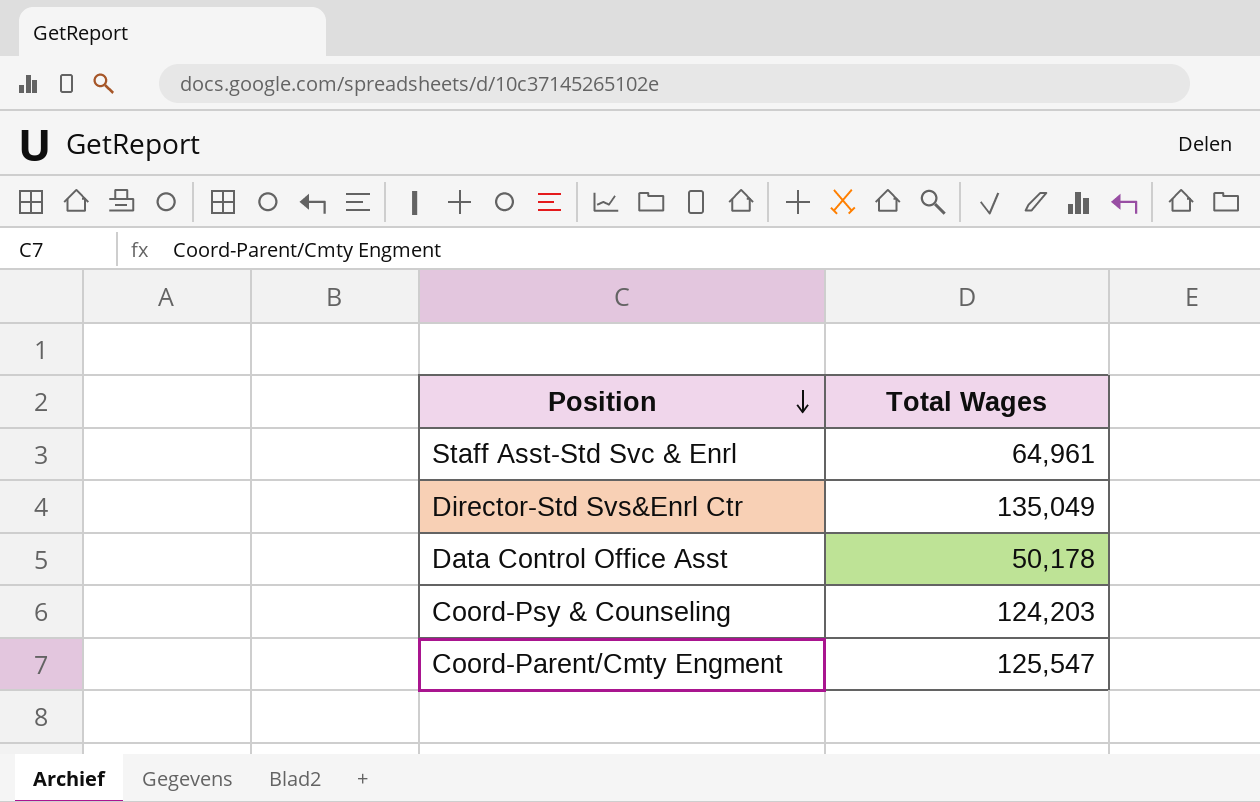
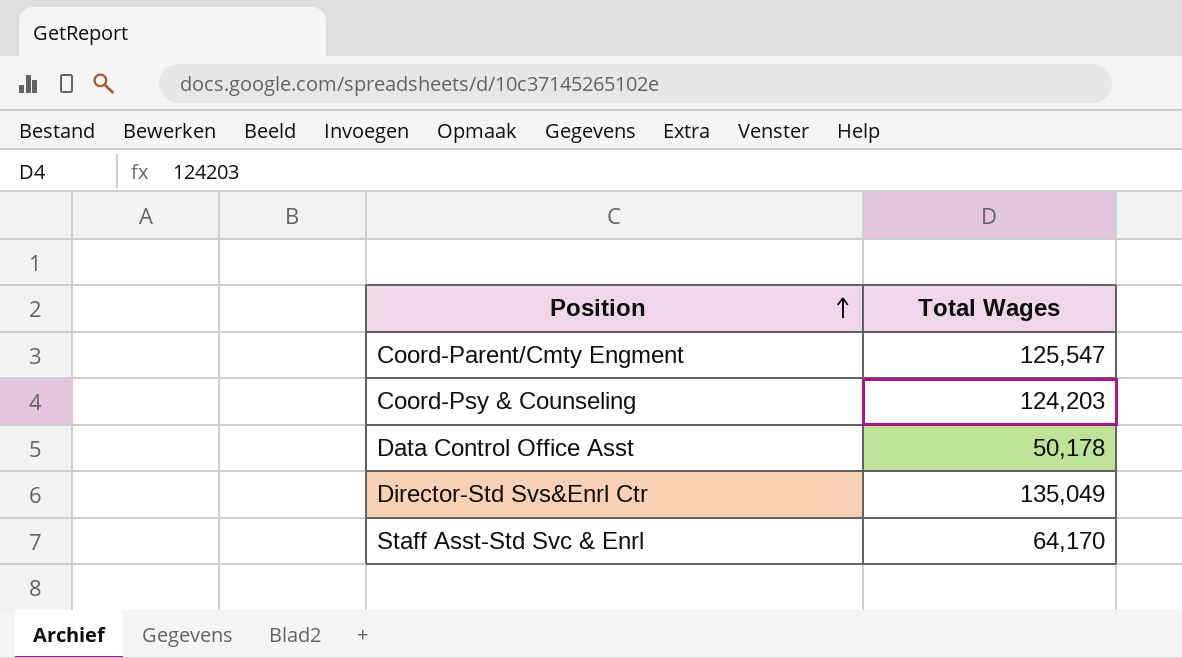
row order: Position descending -> Position ascending
Staff Asst-Std Svc & Enrl | Total Wages: 64,961 -> 64,170

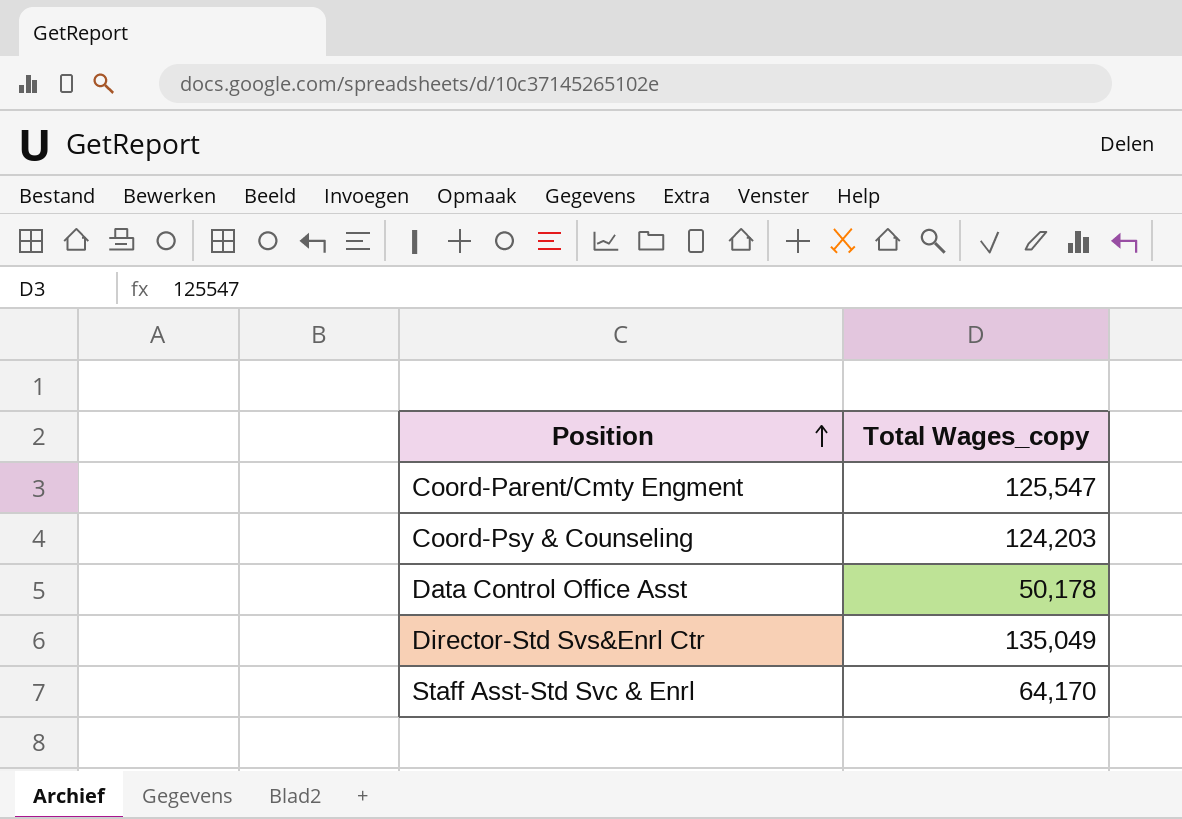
column name: Total Wages -> Total Wages_copy

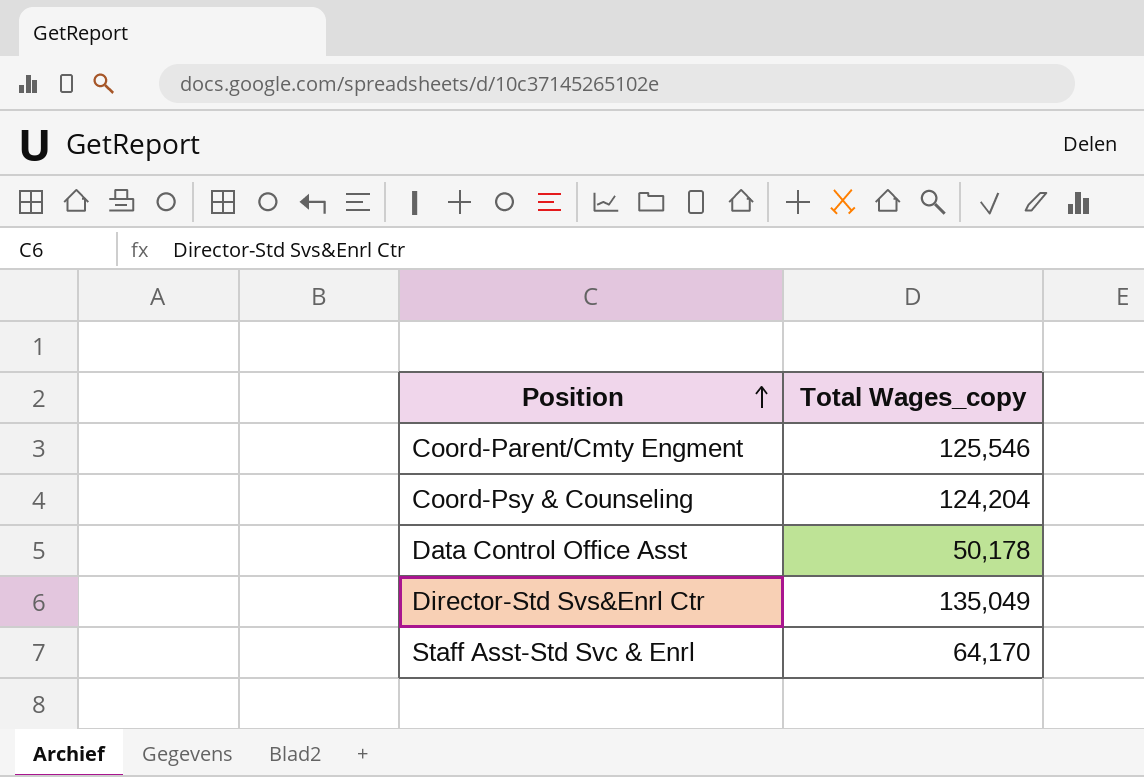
Coord-Parent/Cmty Engment | Total Wages_copy: 125,547 -> 125,546
Coord-Psy & Counseling | Total Wages_copy: 124,203 -> 124,204

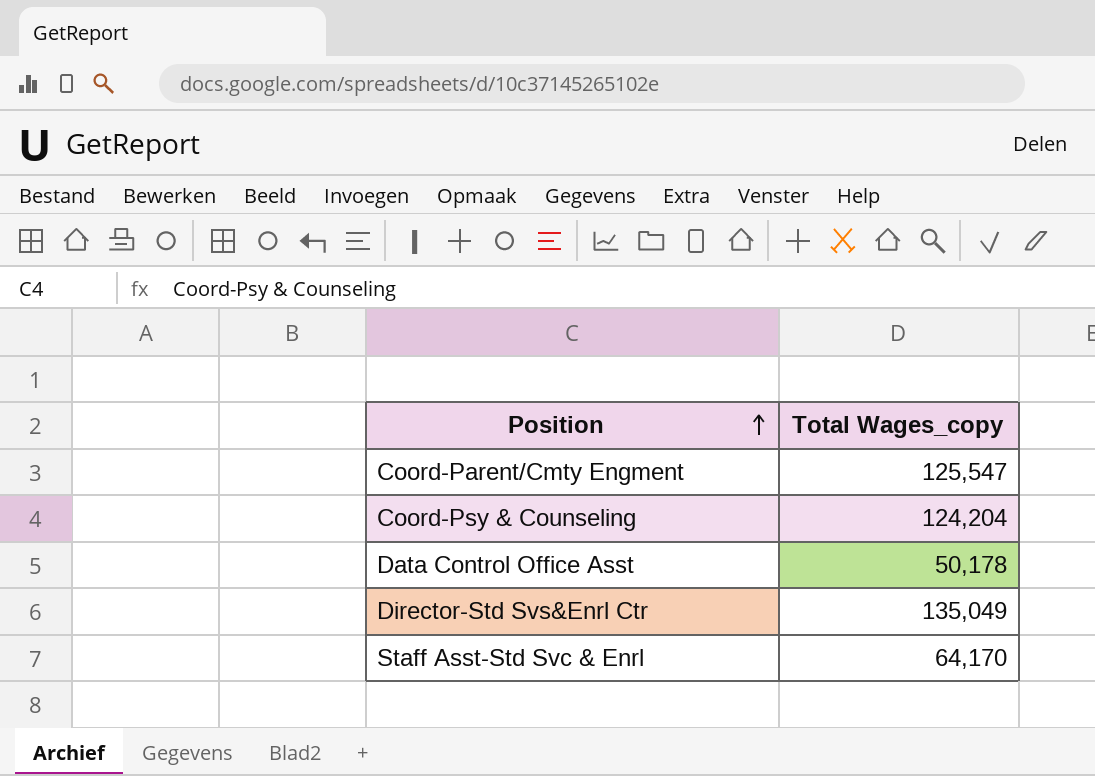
Coord-Parent/Cmty Engment | Total Wages_copy: 125,546 -> 125,547

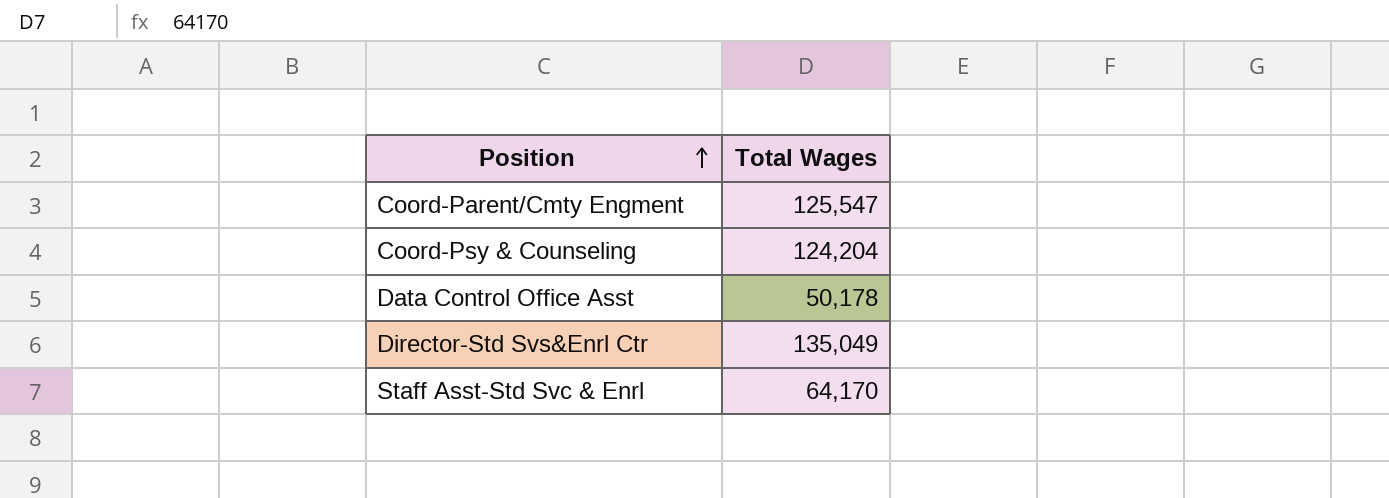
column name: Total Wages_copy -> Total Wages

